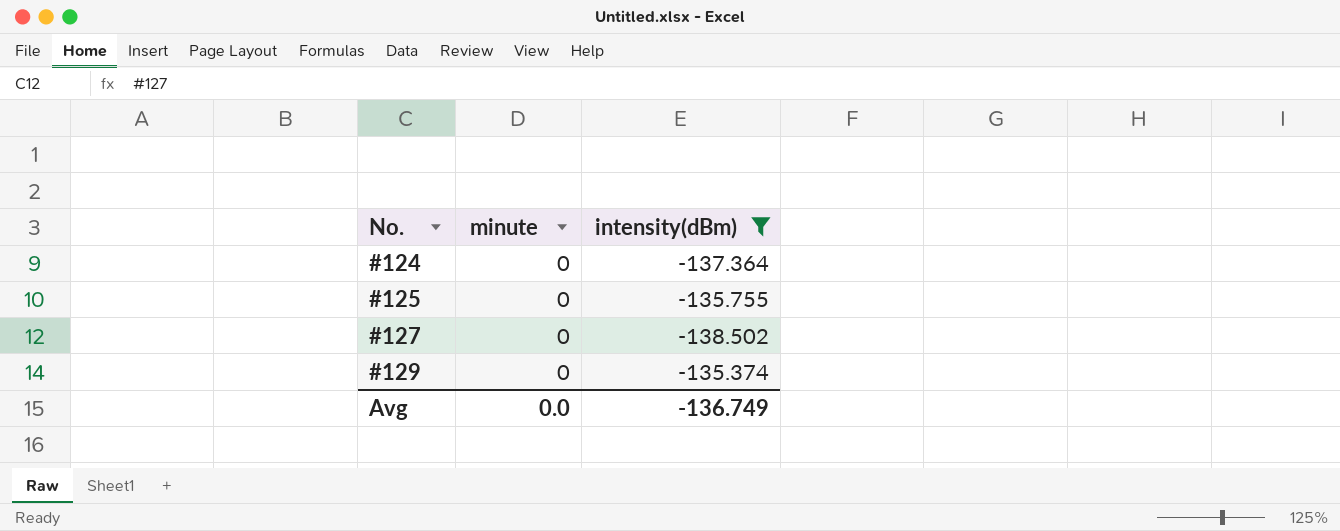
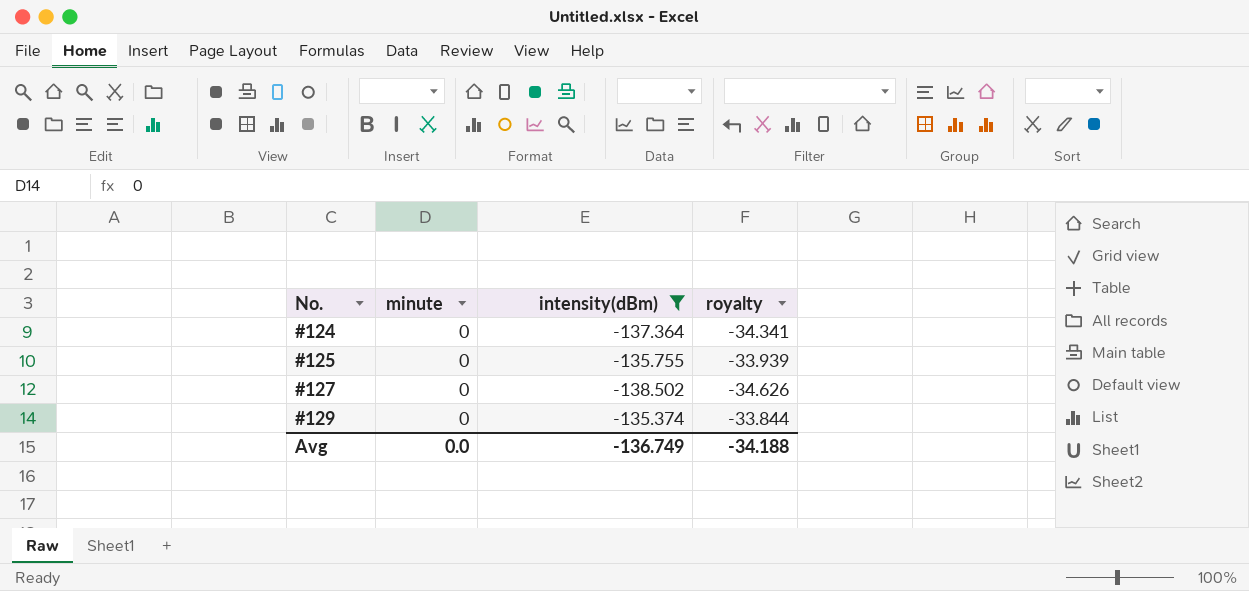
column royalty | formula: none -> [intensity(dBm)] * 0.25

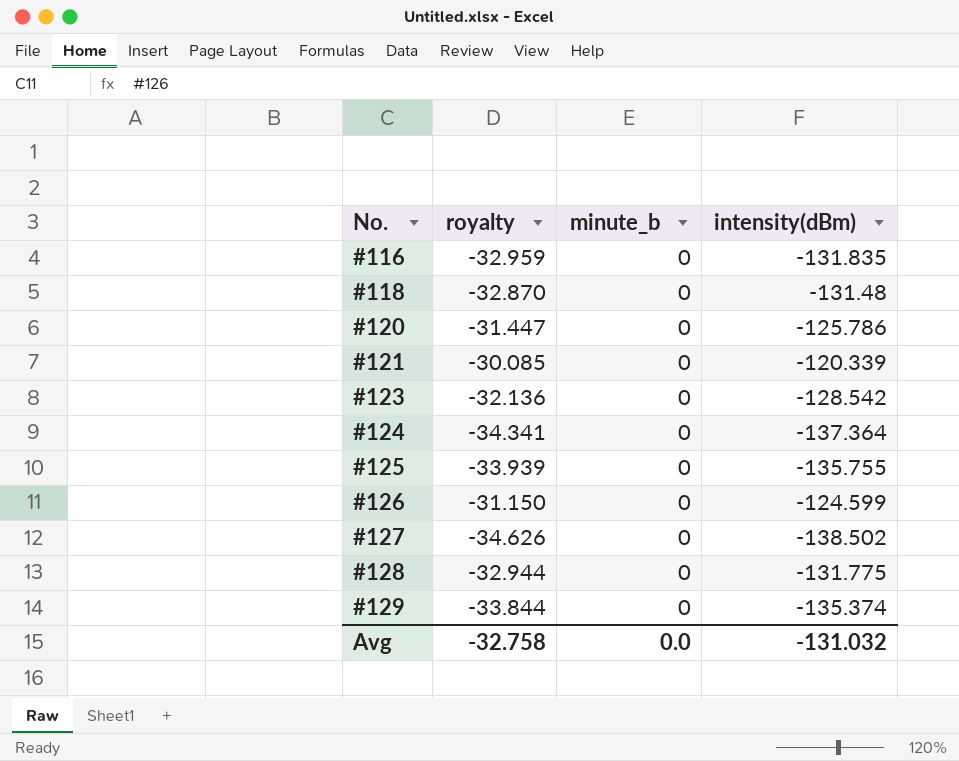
filter: intensity(dBm) <= -135.374 -> none
column royalty | position: 4 -> 2
column name: minute -> minute_b
Avg | royalty: -34.188 -> -32.758
Avg | intensity(dBm): -136.749 -> -131.032

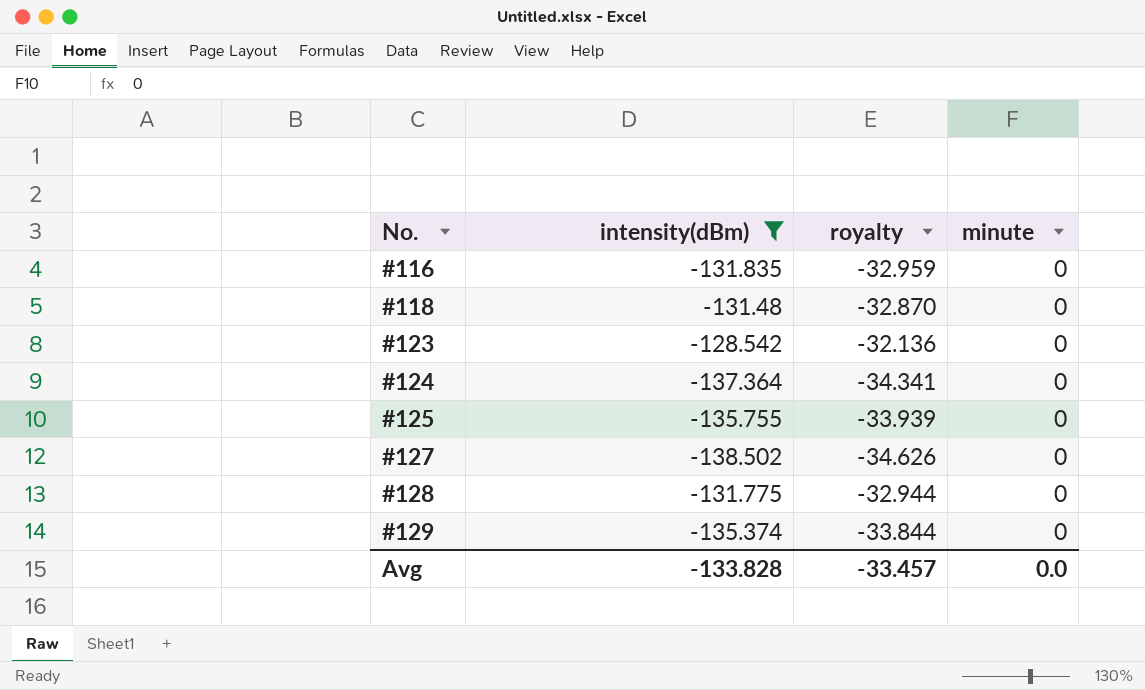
filter: none -> intensity(dBm) <= -128.542
column intensity(dBm) | position: 4 -> 2
column name: minute_b -> minute
Avg | intensity(dBm): -131.032 -> -133.828
Avg | royalty: -32.758 -> -33.457

